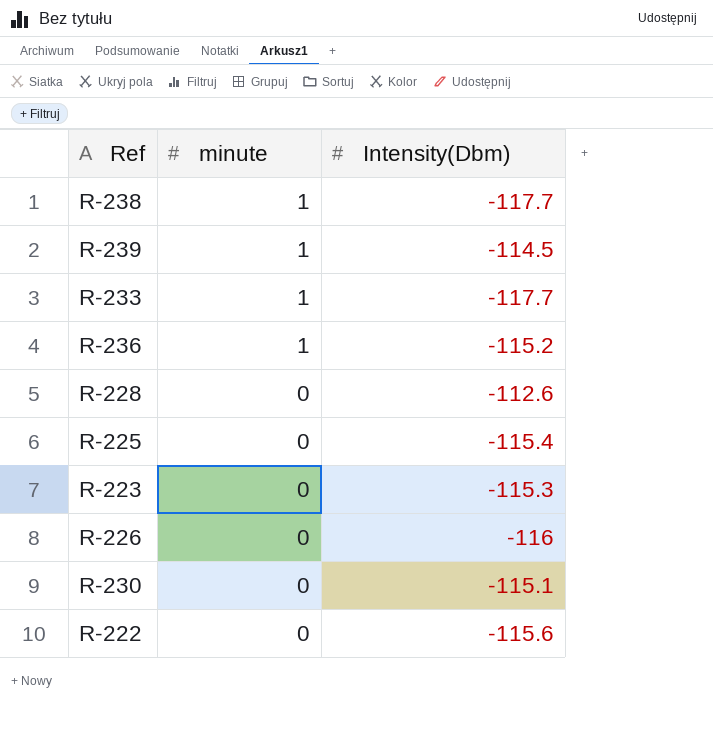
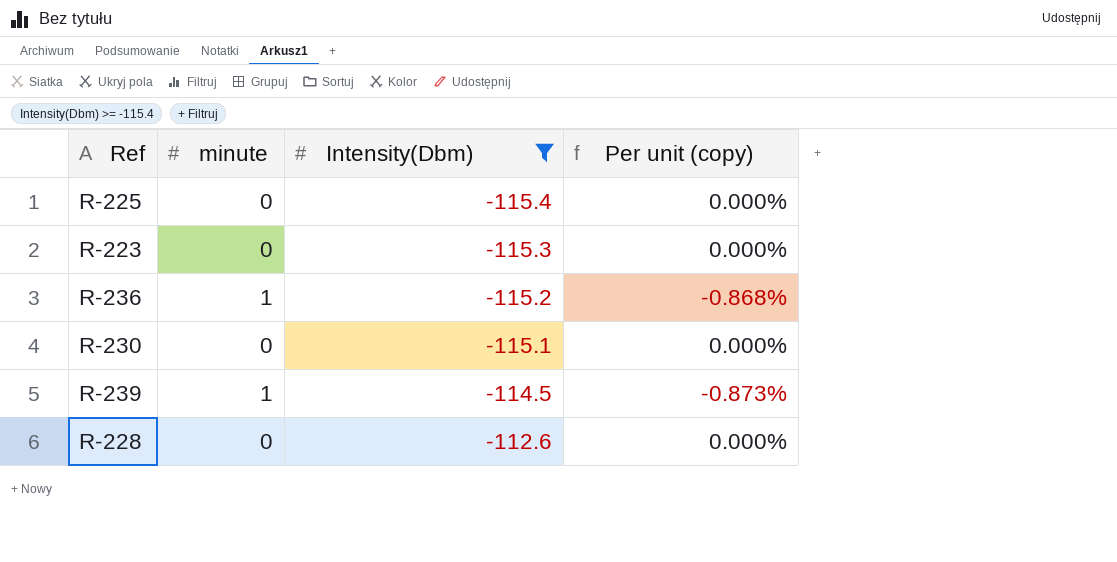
filter: none -> Intensity(Dbm) >= -115.4
row order: minute descending -> Intensity(Dbm) ascending
column Per unit (copy) | formula: none -> [minute] / [Intensity(Dbm)]

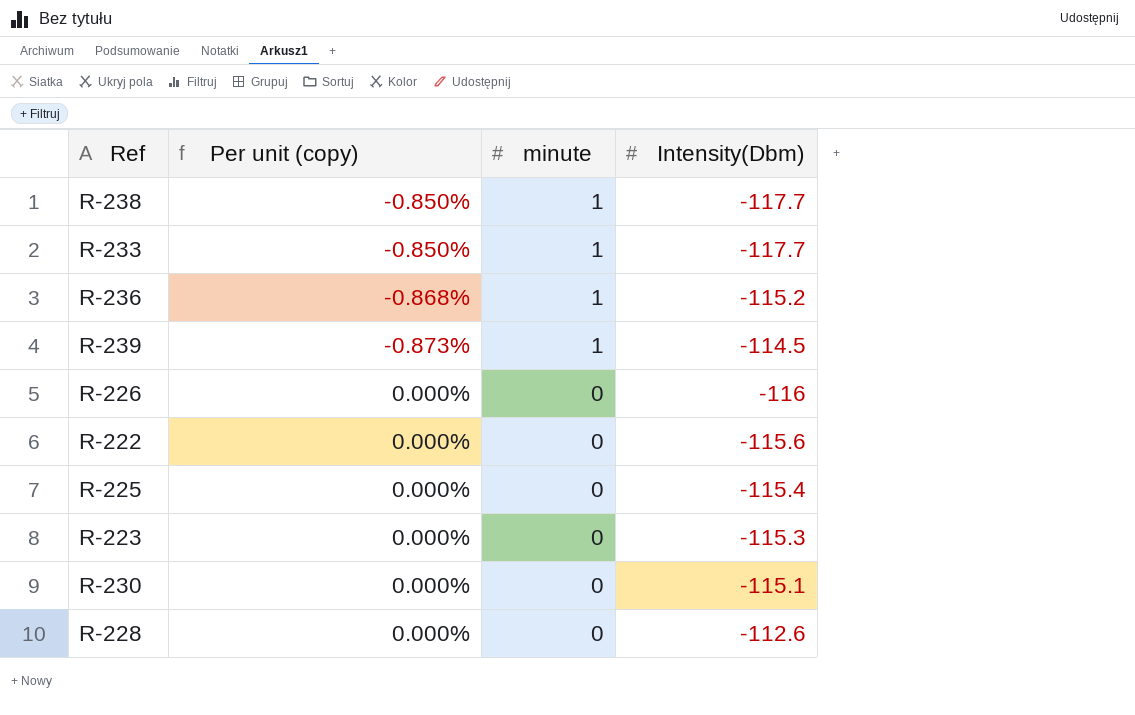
filter: Intensity(Dbm) >= -115.4 -> none
row order: Intensity(Dbm) ascending -> minute descending
column Per unit (copy) | position: 4 -> 2

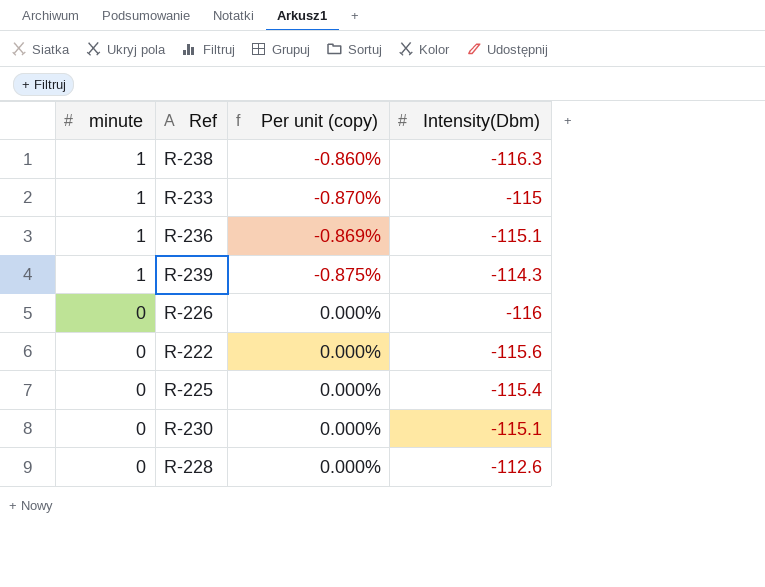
column minute | position: 3 -> 1
row R-223: 0.000% | 0 | -115.3 -> none
R-238 | Per unit (copy): -0.850% -> -0.860%
R-238 | Intensity(Dbm): -117.7 -> -116.3
R-233 | Per unit (copy): -0.850% -> -0.870%
R-233 | Intensity(Dbm): -117.7 -> -115
R-236 | Per unit (copy): -0.868% -> -0.869%
R-236 | Intensity(Dbm): -115.2 -> -115.1
R-239 | Per unit (copy): -0.873% -> -0.875%
R-239 | Intensity(Dbm): -114.5 -> -114.3

